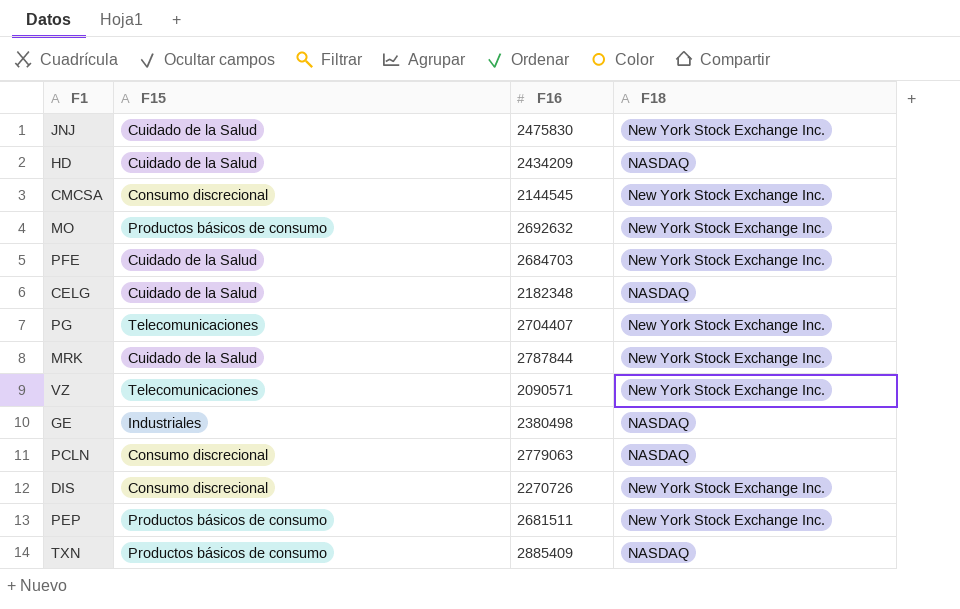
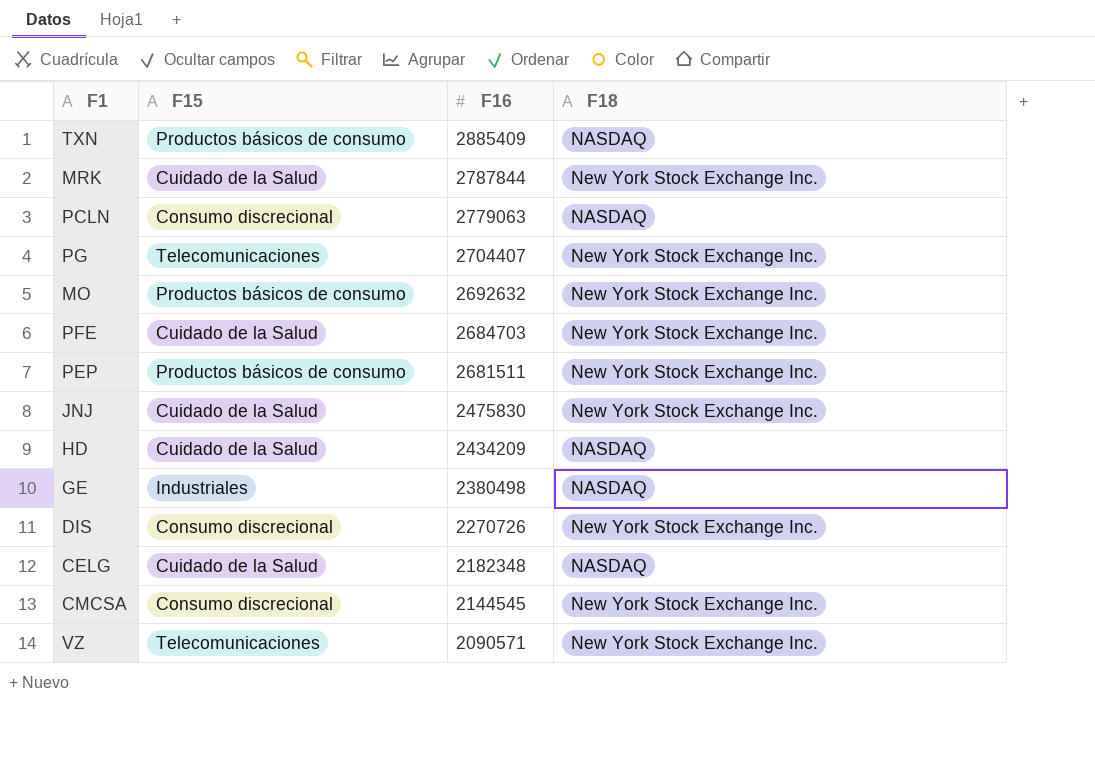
row order: none -> F16 descending

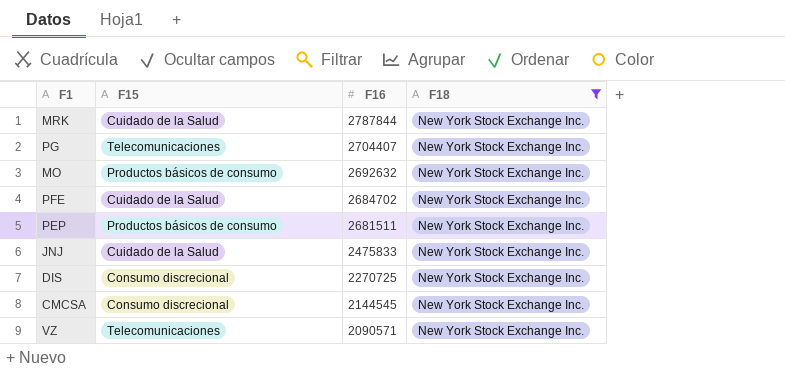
filter: none -> F18 = New York Stock Exchange Inc.
PFE | F16: 2684703 -> 2684702
JNJ | F16: 2475830 -> 2475833
DIS | F16: 2270726 -> 2270725

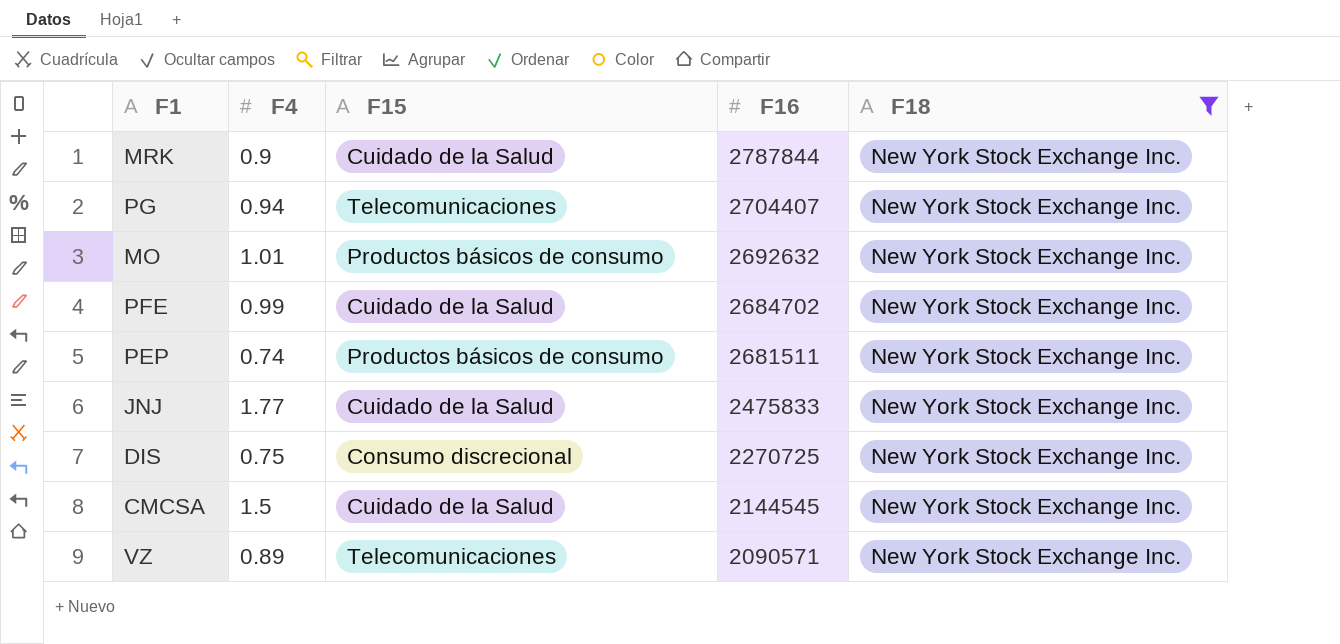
column F4 | position: none -> 2
CMCSA | F15: Consumo discrecional -> Cuidado de la Salud

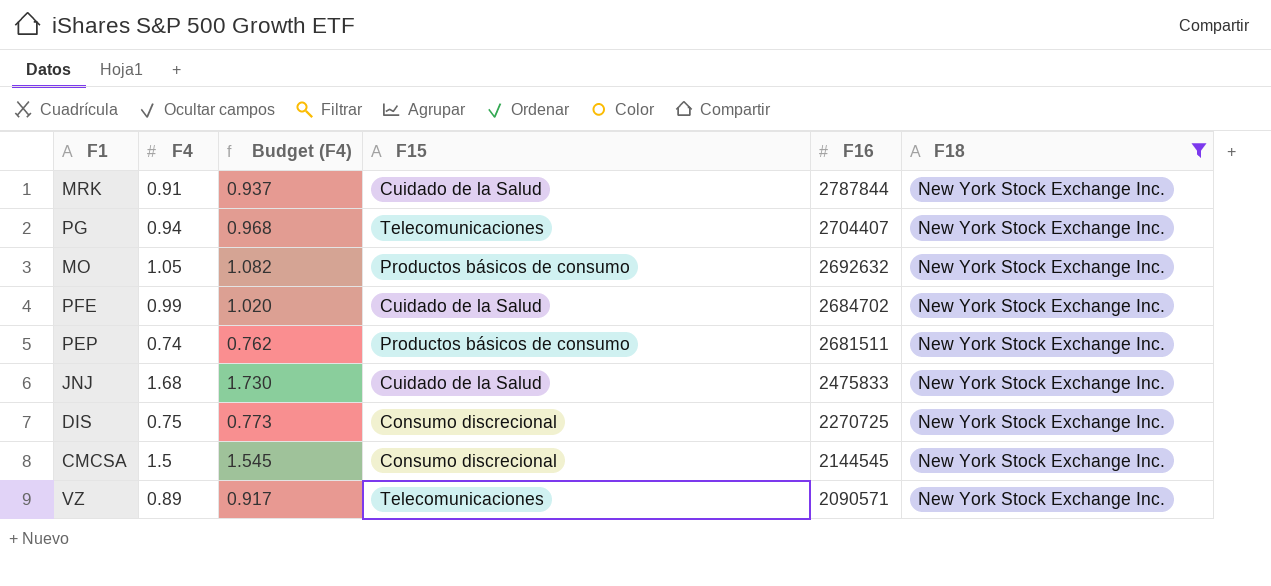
column Budget (F4) | formula: none -> [F4] * 1.03
MRK | F4: 0.9 -> 0.91
MO | F4: 1.01 -> 1.05
JNJ | F4: 1.77 -> 1.68
CMCSA | F15: Cuidado de la Salud -> Consumo discrecional

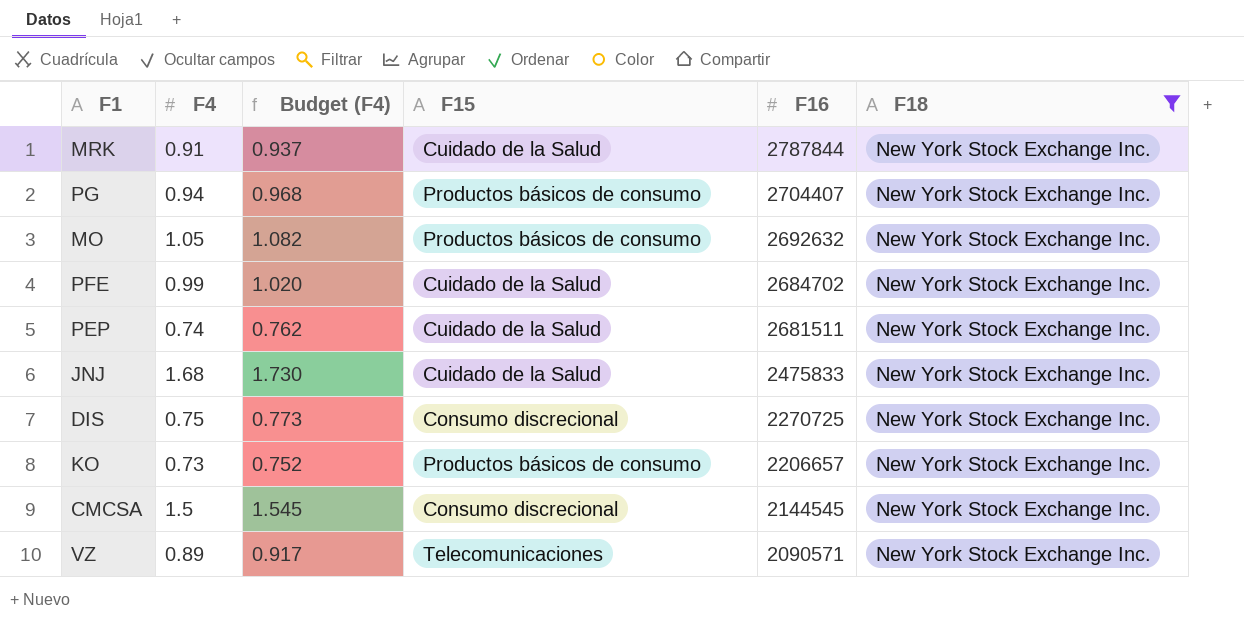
PG | F15: Telecomunicaciones -> Productos básicos de consumo
PEP | F15: Productos básicos de consumo -> Cuidado de la Salud
row KO: none -> 0.73 | 0.752 | Productos básicos de consumo | 2206657 | New York Stock Exchange Inc.

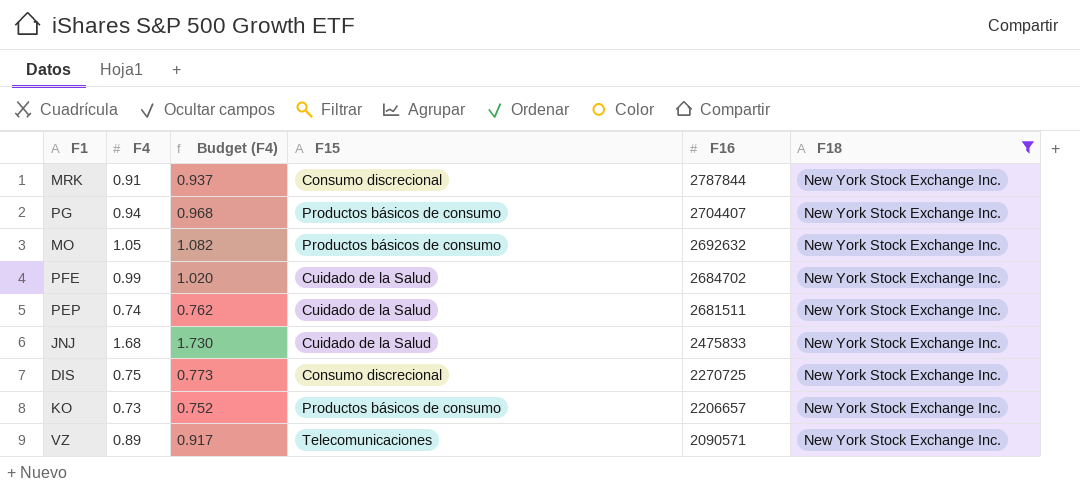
row CMCSA: 1.5 | 1.545 | Consumo discrecional | 2144545 | New York Stock Exchange Inc. -> none
MRK | F15: Cuidado de la Salud -> Consumo discrecional

